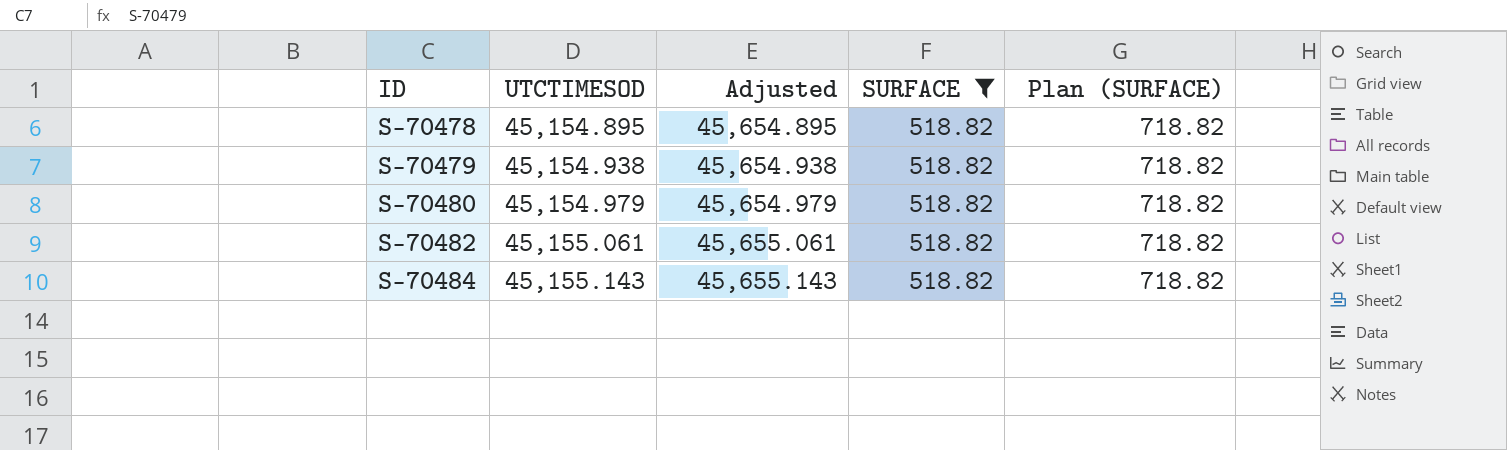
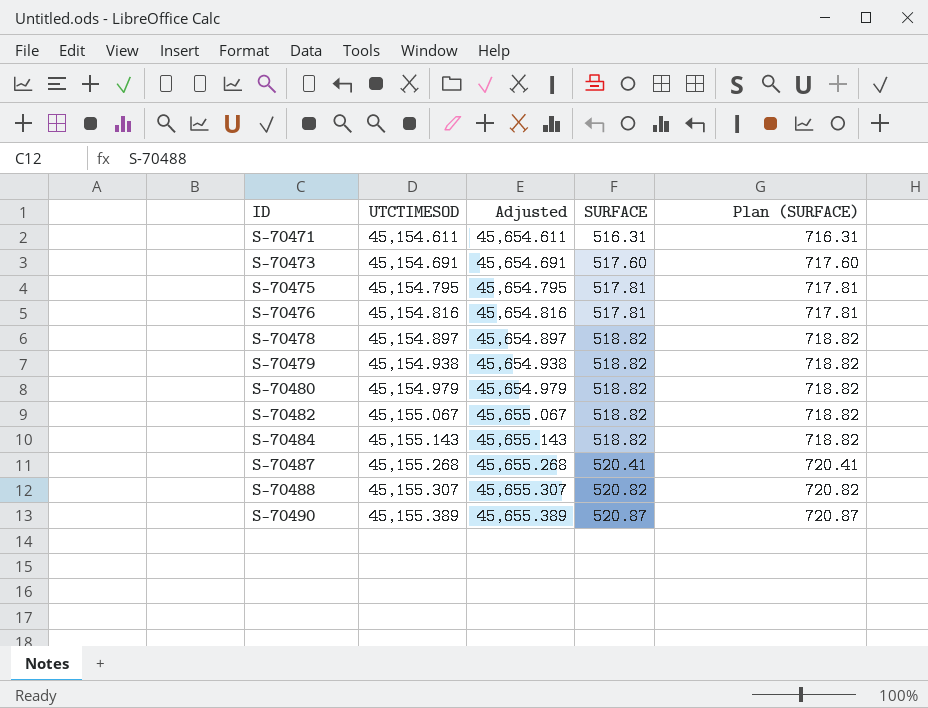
filter: SURFACE = 518.82 -> none
S-70478 | UTCTIMESOD: 45,154.895 -> 45,154.897
S-70478 | Adjusted: 45,654.895 -> 45,654.897
S-70482 | UTCTIMESOD: 45,155.061 -> 45,155.067
S-70482 | Adjusted: 45,655.061 -> 45,655.067

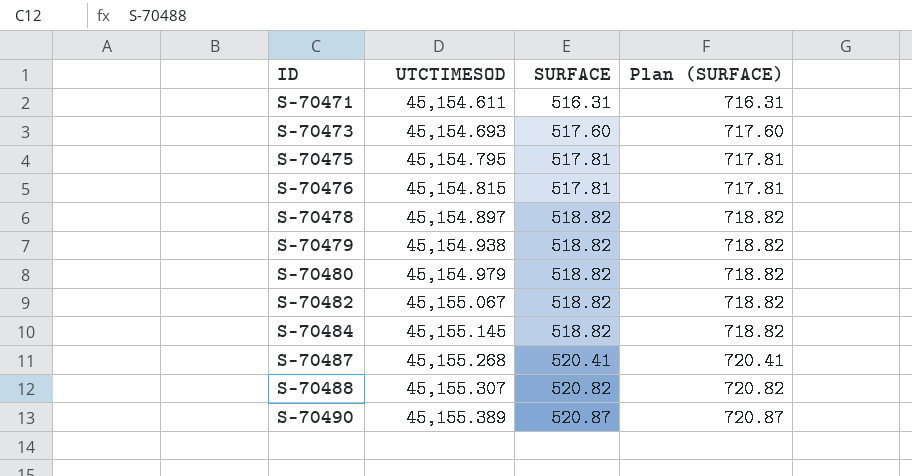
column Adjusted | formula: [UTCTIMESOD] + 500 -> none
S-70473 | UTCTIMESOD: 45,154.691 -> 45,154.693
S-70476 | UTCTIMESOD: 45,154.816 -> 45,154.815
S-70484 | UTCTIMESOD: 45,155.143 -> 45,155.145

